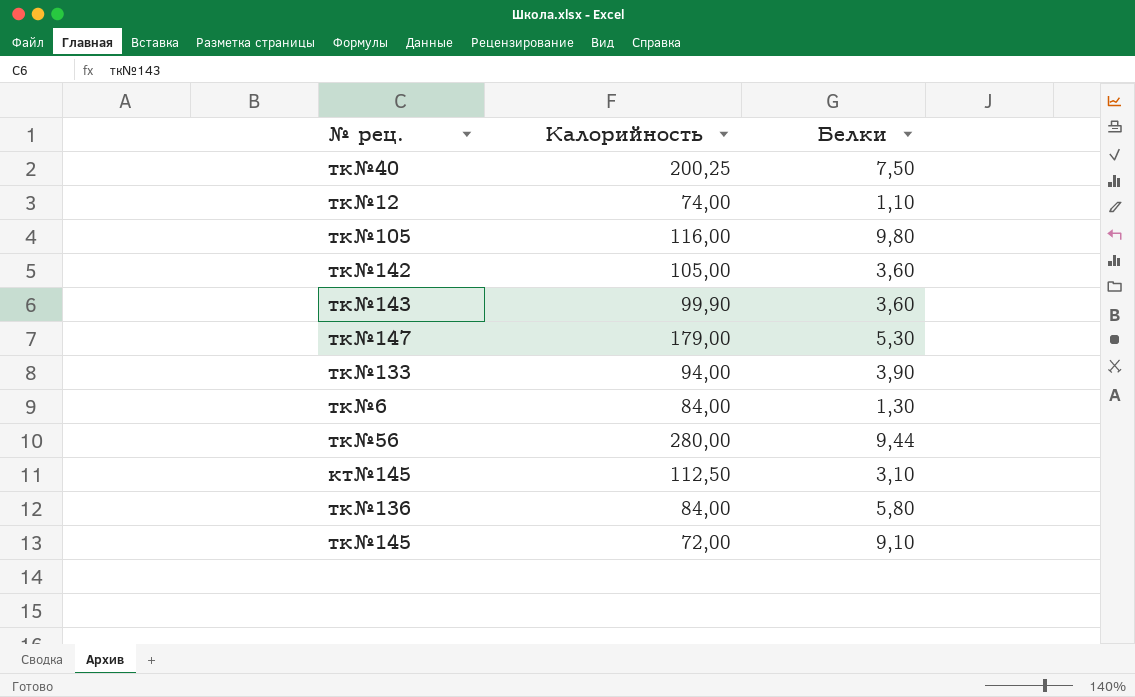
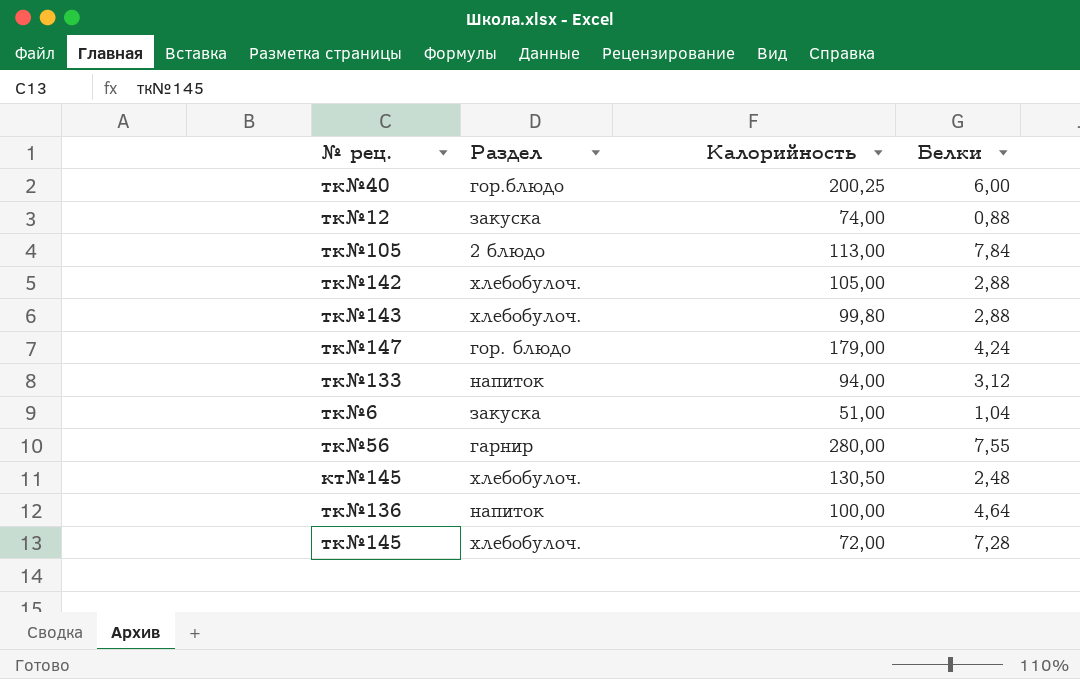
column Раздел | position: none -> 2
тк№40 | Белки: 7,50 -> 6,00
тк№12 | Белки: 1,10 -> 0,88
тк№105 | Калорийность: 116,00 -> 113,00
тк№105 | Белки: 9,80 -> 7,84
тк№142 | Белки: 3,60 -> 2,88
тк№143 | Калорийность: 99,90 -> 99,80
тк№143 | Белки: 3,60 -> 2,88
тк№147 | Белки: 5,30 -> 4,24
тк№133 | Белки: 3,90 -> 3,12
тк№6 | Калорийность: 84,00 -> 51,00
тк№6 | Белки: 1,30 -> 1,04
тк№56 | Белки: 9,44 -> 7,55
кт№145 | Калорийность: 112,50 -> 130,50
кт№145 | Белки: 3,10 -> 2,48
тк№136 | Калорийность: 84,00 -> 100,00
тк№136 | Белки: 5,80 -> 4,64
тк№145 | Белки: 9,10 -> 7,28

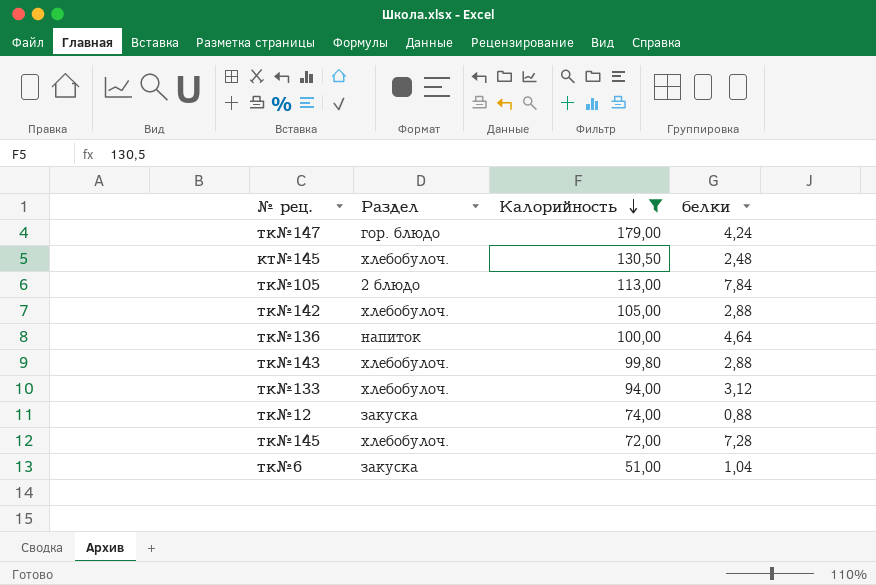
filter: none -> Калорийность <= 179,00
row order: none -> Калорийность descending
column name: Белки -> белки
тк№133 | Раздел: напиток -> хлебобулоч.

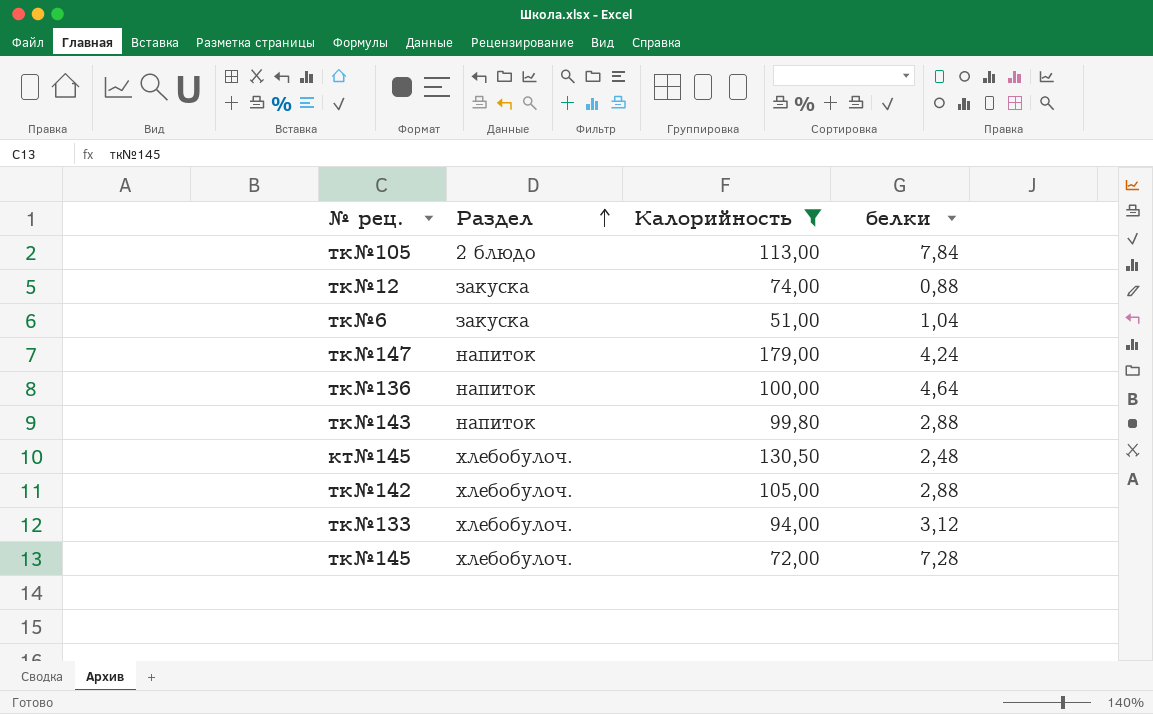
row order: Калорийность descending -> Раздел ascending
тк№147 | Раздел: гор. блюдо -> напиток
тк№143 | Раздел: хлебобулоч. -> напиток

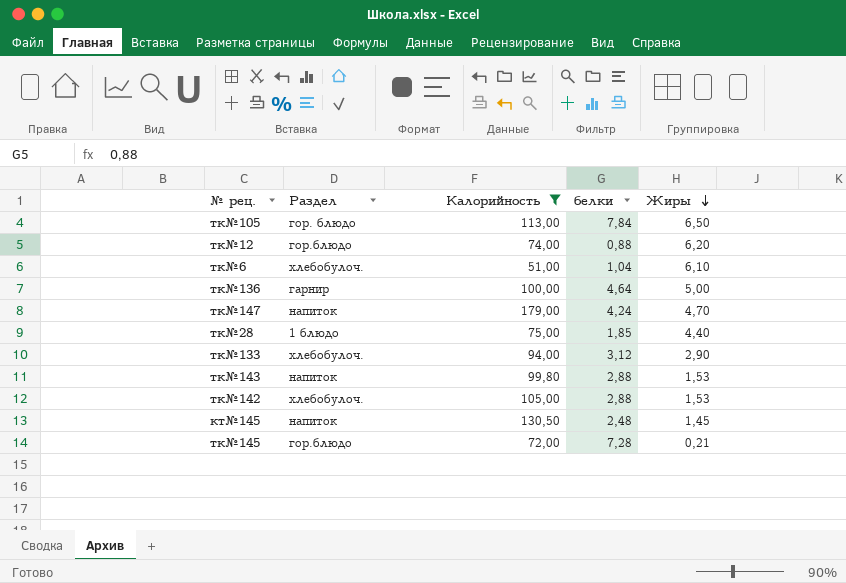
row order: Раздел ascending -> Жиры descending
column Жиры | position: none -> 5
тк№105 | Раздел: 2 блюдо -> гор. блюдо
тк№12 | Раздел: закуска -> гор.блюдо
тк№6 | Раздел: закуска -> хлебобулоч.
тк№136 | Раздел: напиток -> гарнир
row тк№28: none -> 1 блюдо | 75,00 | 1,85 | 4,40
кт№145 | Раздел: хлебобулоч. -> напиток
тк№145 | Раздел: хлебобулоч. -> гор.блюдо

